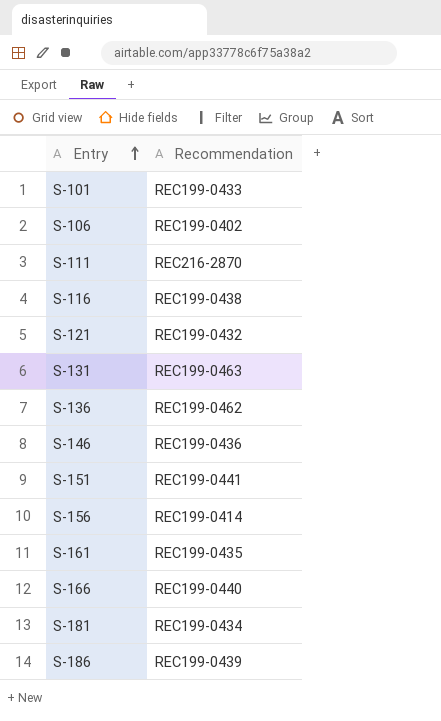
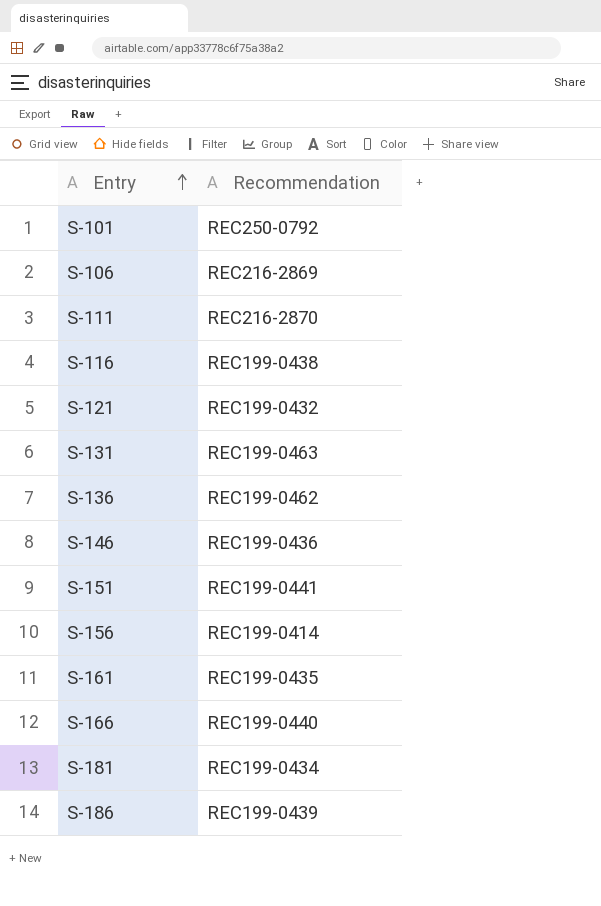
S-101 | Recommendation: REC199-0433 -> REC250-0792
S-106 | Recommendation: REC199-0402 -> REC216-2869

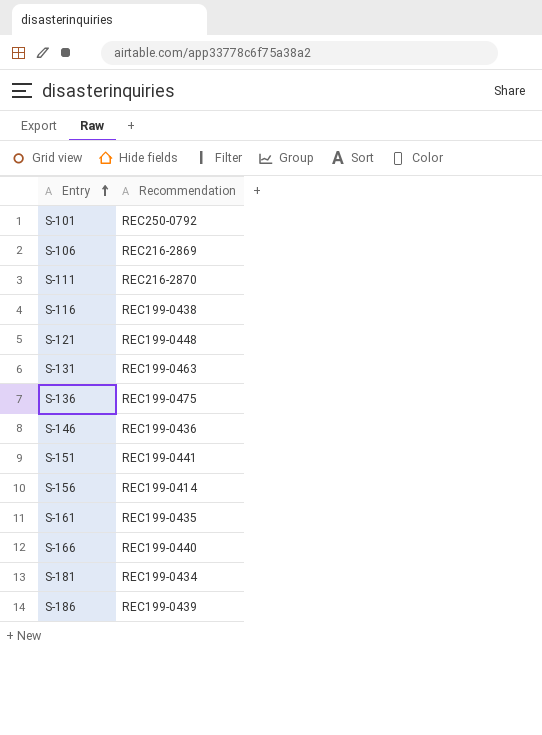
S-121 | Recommendation: REC199-0432 -> REC199-0448
S-136 | Recommendation: REC199-0462 -> REC199-0475

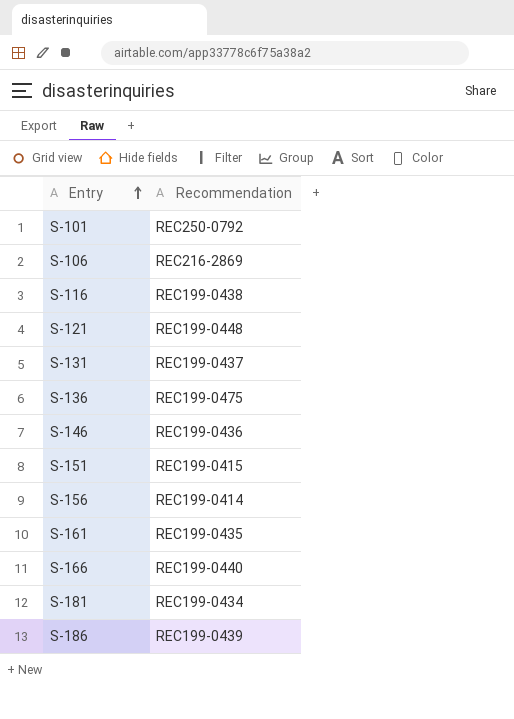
row S-111: REC216-2870 -> none
S-131 | Recommendation: REC199-0463 -> REC199-0437
S-151 | Recommendation: REC199-0441 -> REC199-0415

